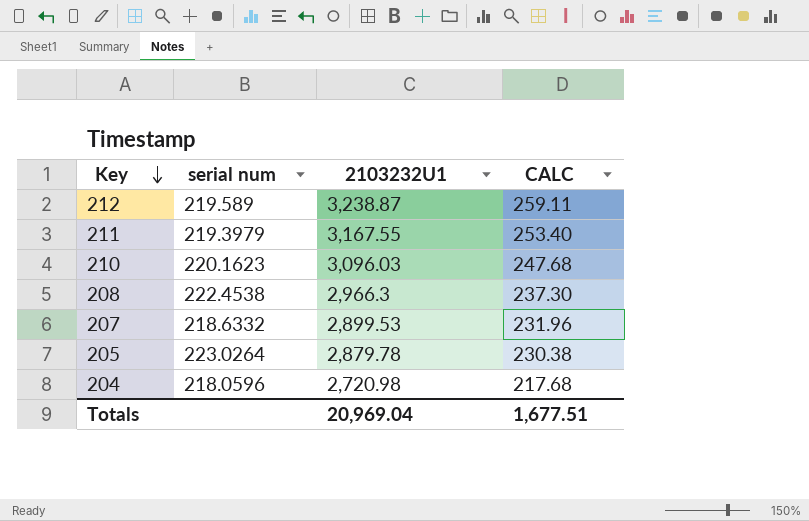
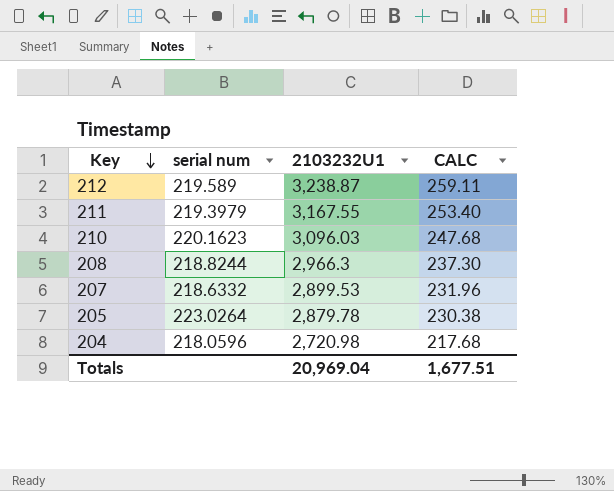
208 | serial num: 222.4538 -> 218.8244

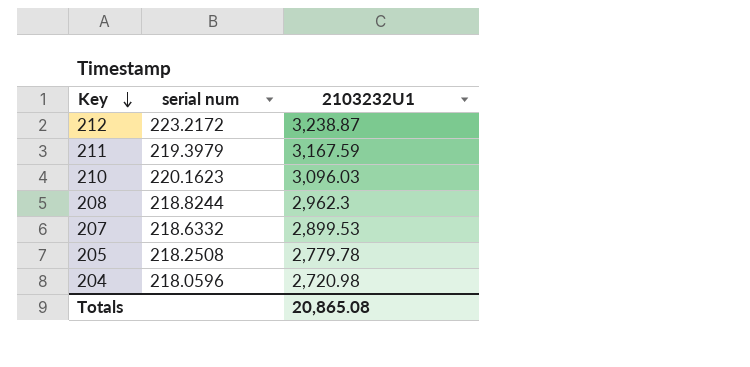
column CALC | formula: [2103232U1] * 0.08 -> none
212 | serial num: 219.589 -> 223.2172
211 | 2103232U1: 3,167.55 -> 3,167.59
208 | 2103232U1: 2,966.3 -> 2,962.3
205 | serial num: 223.0264 -> 218.2508
205 | 2103232U1: 2,879.78 -> 2,779.78
Totals | 2103232U1: 20,969.04 -> 20,865.08

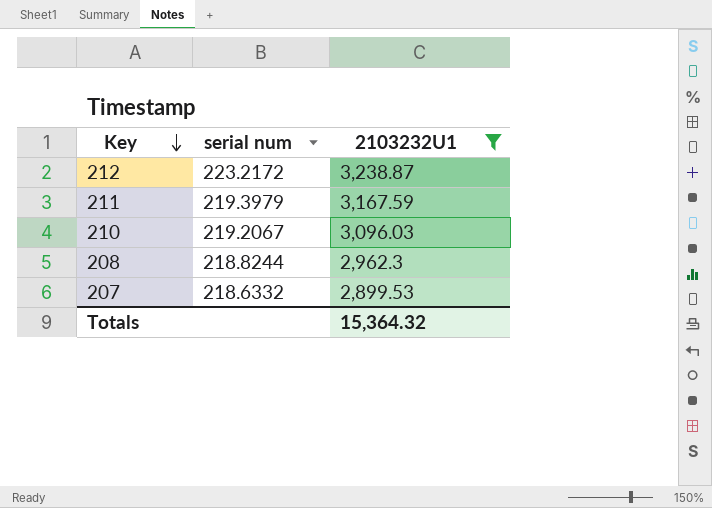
filter: none -> 2103232U1 >= 2,899.53
210 | serial num: 220.1623 -> 219.2067
Totals | 2103232U1: 20,865.08 -> 15,364.32

